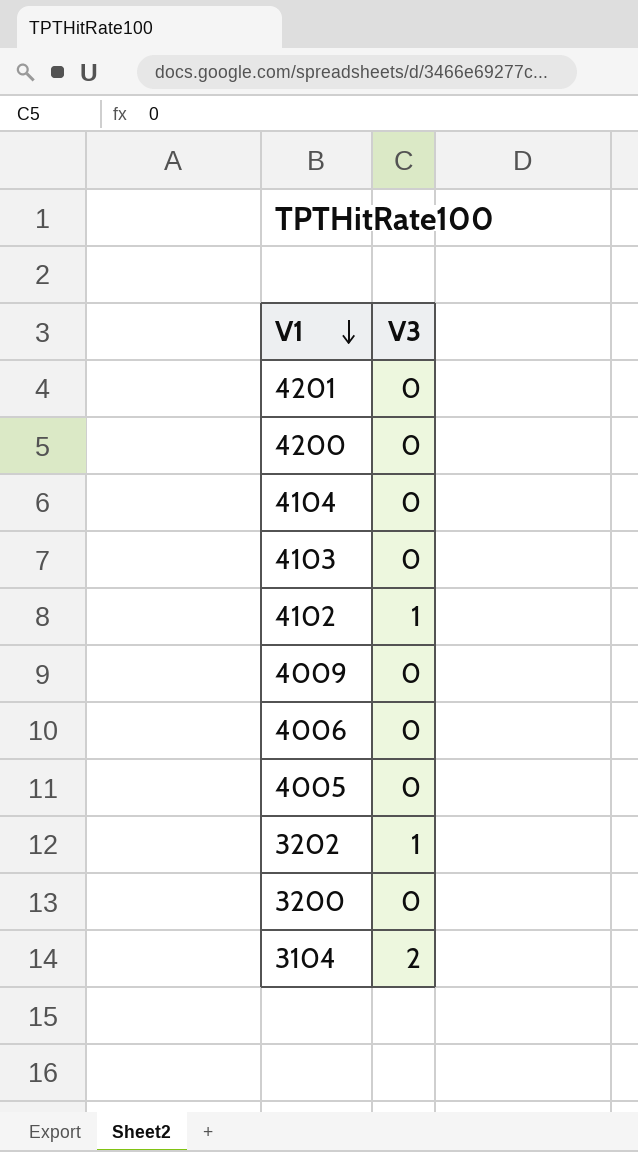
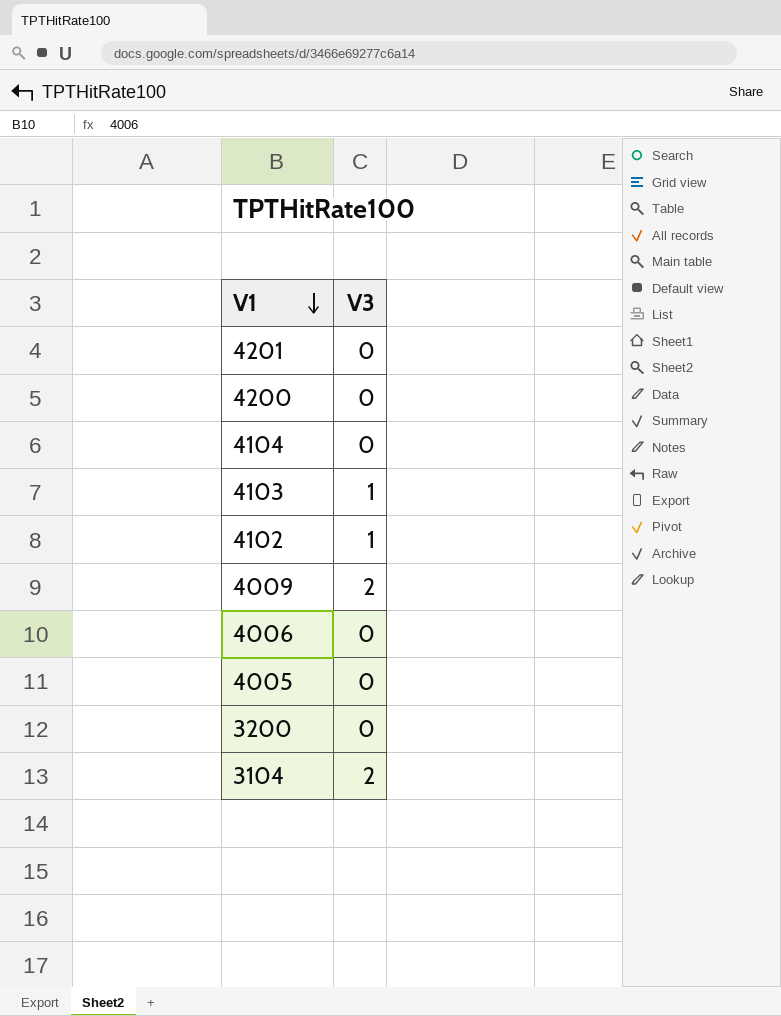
row 3202: 1 -> none
4103 | V3: 0 -> 1
4009 | V3: 0 -> 2

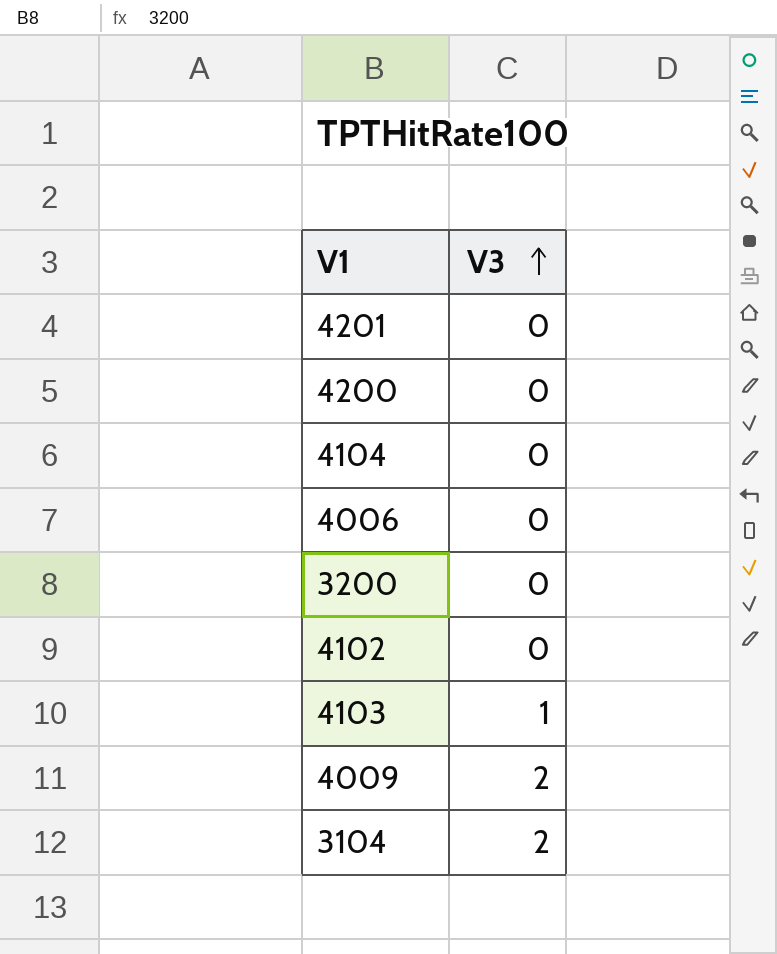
row order: V1 descending -> V3 ascending
row 4005: 0 -> none
4102 | V3: 1 -> 0

